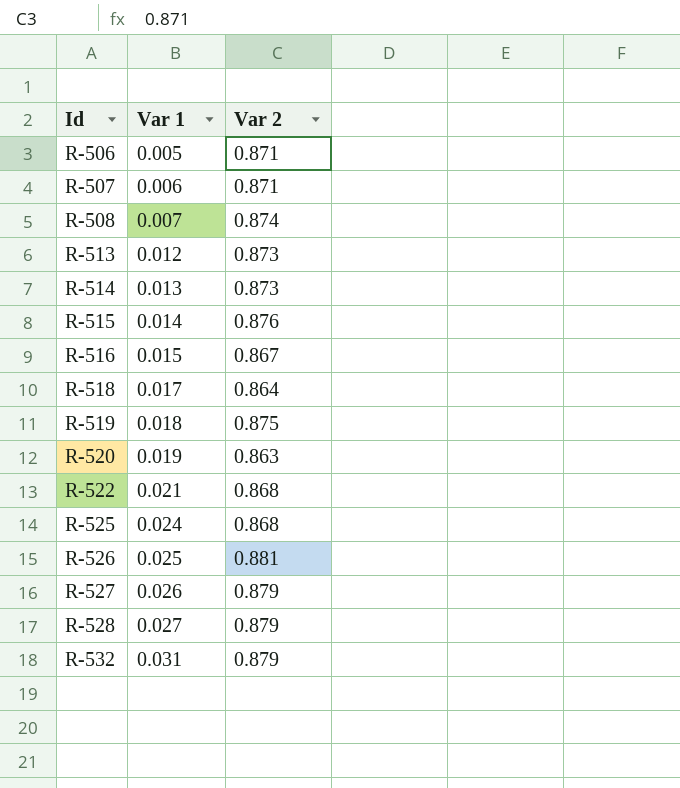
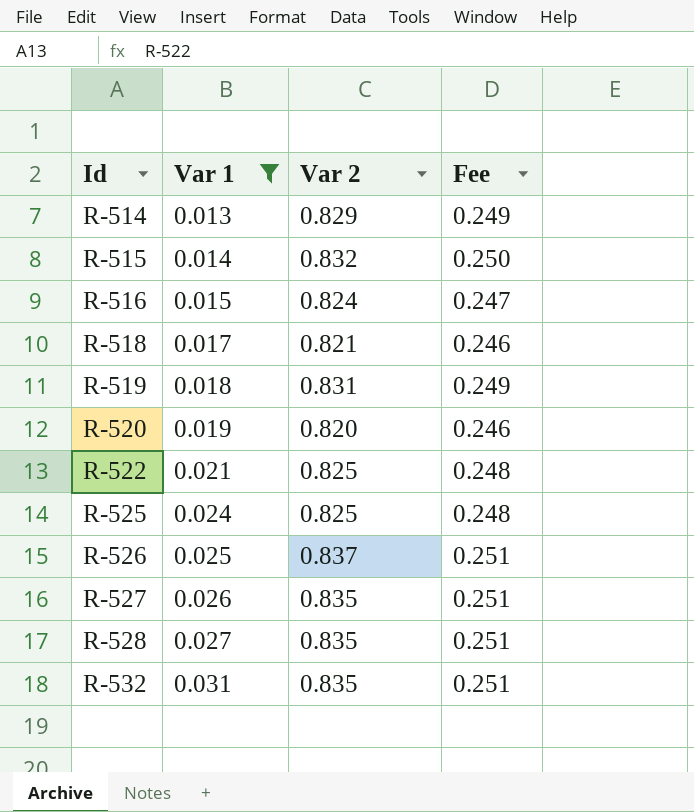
filter: none -> Var 1 >= 0.013
column Fee | formula: none -> [Var 2] * 0.3
R-514 | Var 2: 0.873 -> 0.829
R-515 | Var 2: 0.876 -> 0.832
R-516 | Var 2: 0.867 -> 0.824
R-518 | Var 2: 0.864 -> 0.821
R-519 | Var 2: 0.875 -> 0.831
R-520 | Var 2: 0.863 -> 0.820
R-522 | Var 2: 0.868 -> 0.825
R-525 | Var 2: 0.868 -> 0.825
R-526 | Var 2: 0.881 -> 0.837
R-527 | Var 2: 0.879 -> 0.835
R-528 | Var 2: 0.879 -> 0.835
R-532 | Var 2: 0.879 -> 0.835

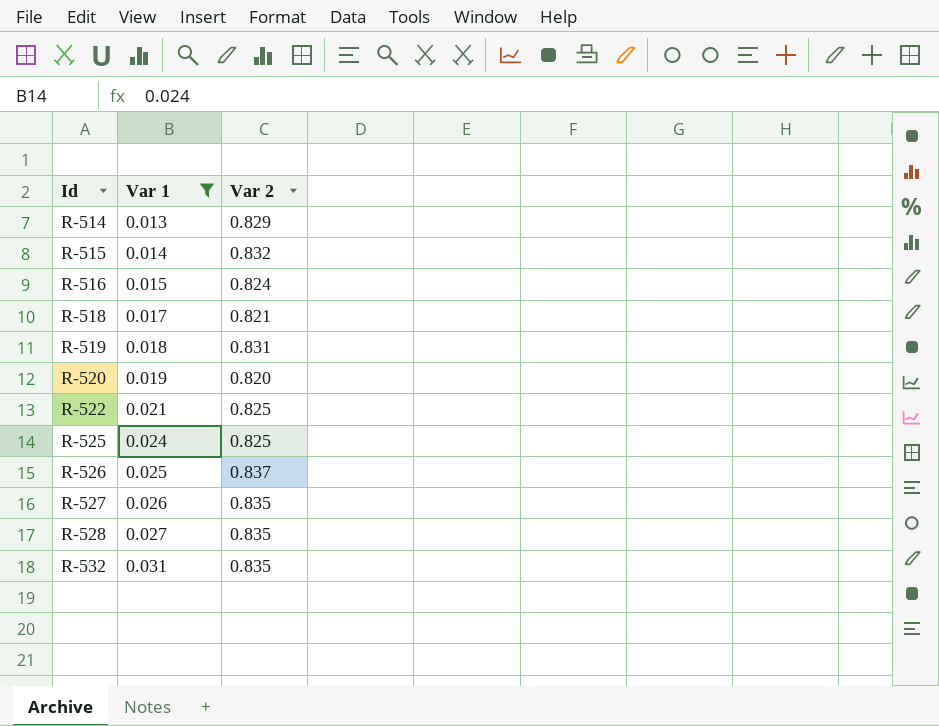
column Fee | formula: [Var 2] * 0.3 -> none

